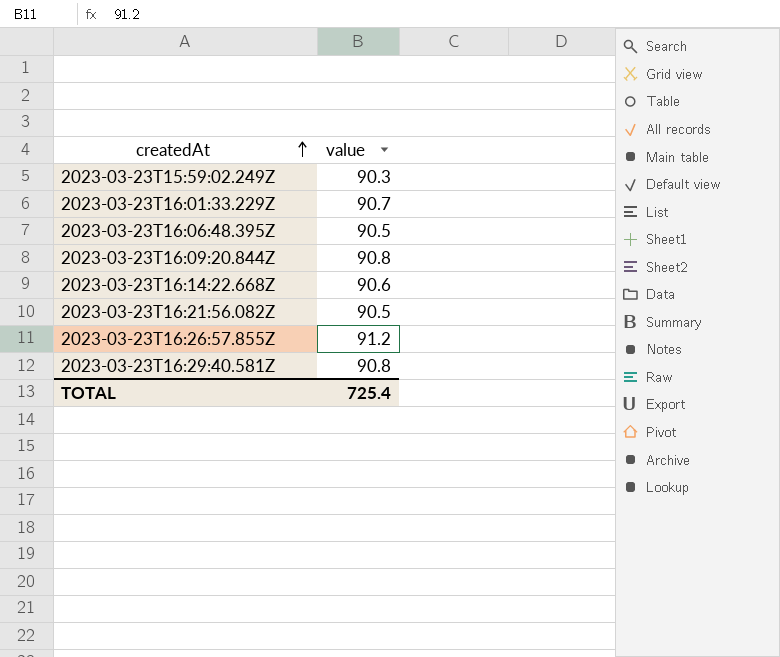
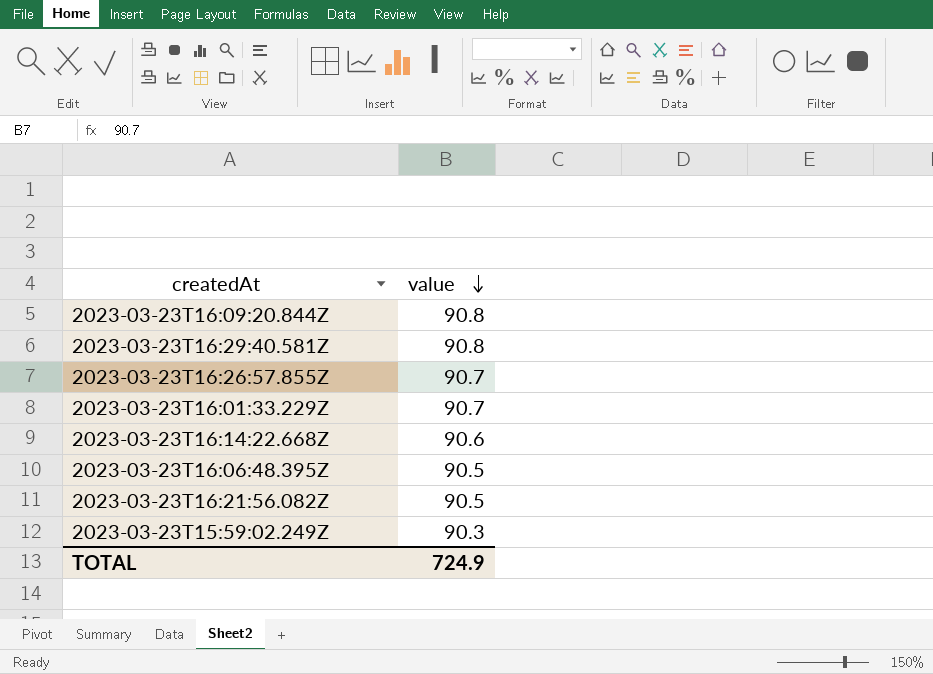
row order: createdAt ascending -> value descending
2023-03-23T16:26:57.855Z | value: 91.2 -> 90.7
TOTAL | value: 725.4 -> 724.9

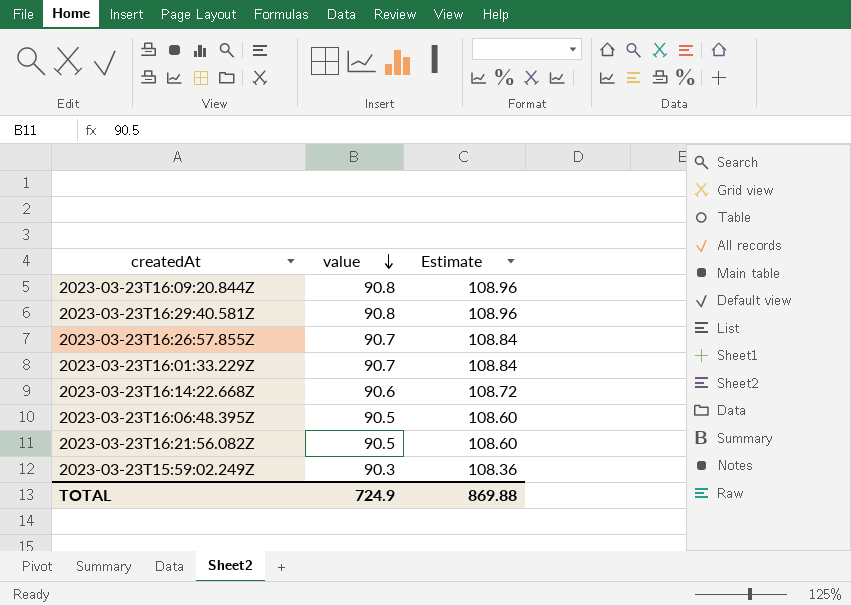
column Estimate | formula: none -> [value] * 1.2

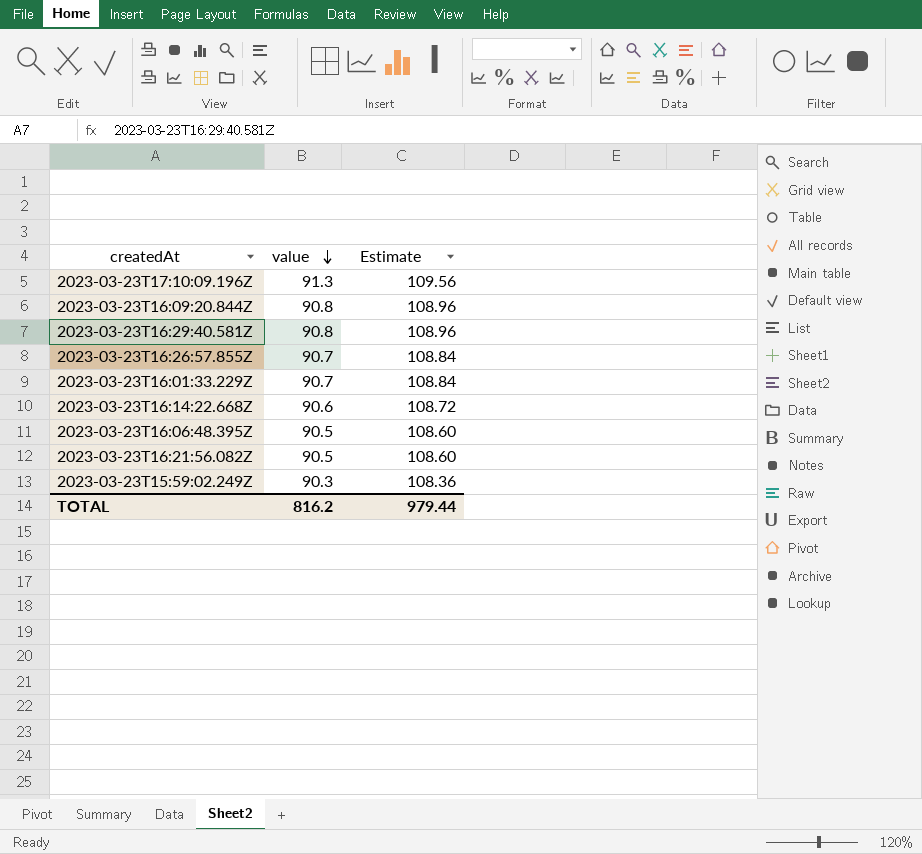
row 2023-03-23T17:10:09.196Z: none -> 91.3 | 109.56
TOTAL | value: 724.9 -> 816.2
TOTAL | Estimate: 869.88 -> 979.44

